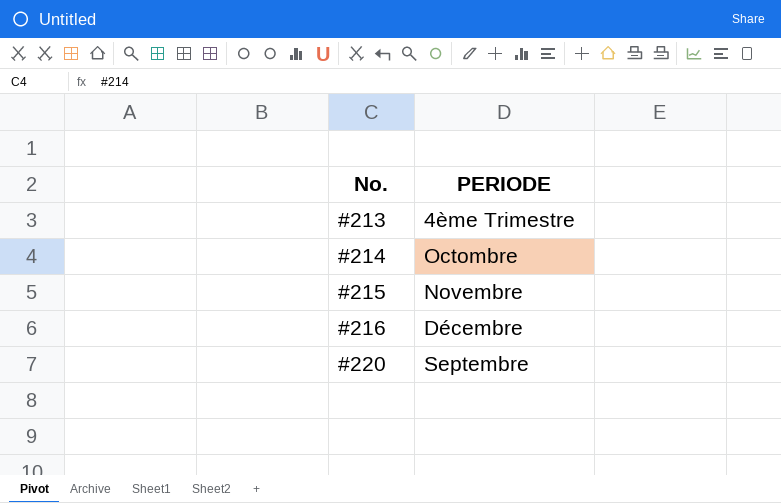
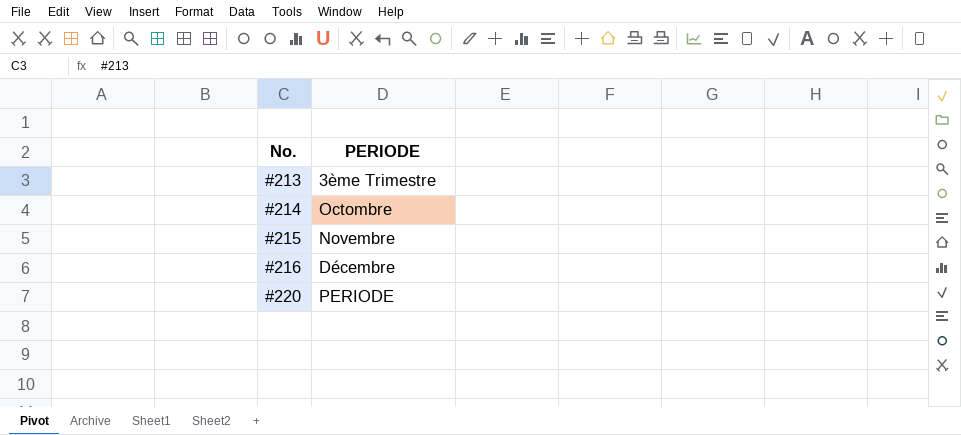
#213 | PERIODE: 4ème Trimestre -> 3ème Trimestre
#220 | PERIODE: Septembre -> PERIODE

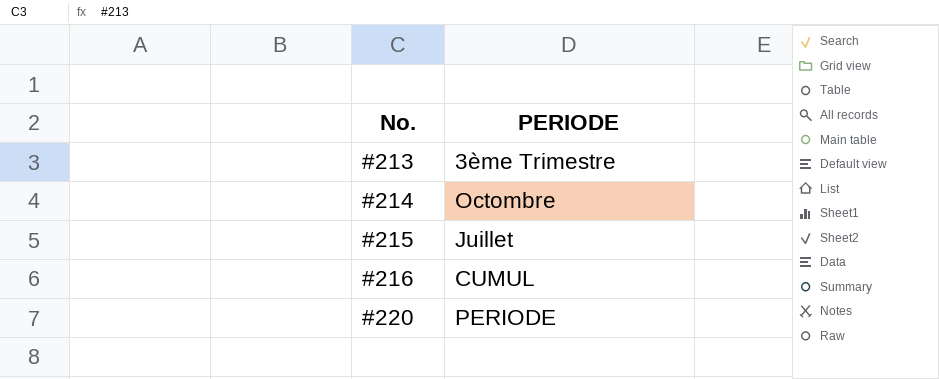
#215 | PERIODE: Novembre -> Juillet
#216 | PERIODE: Décembre -> CUMUL

